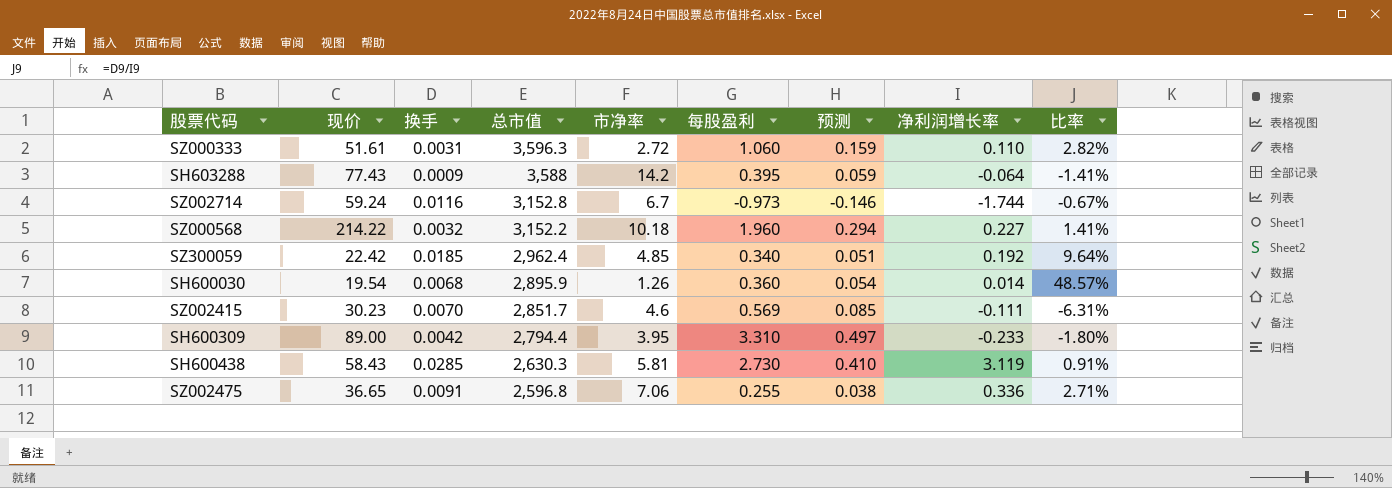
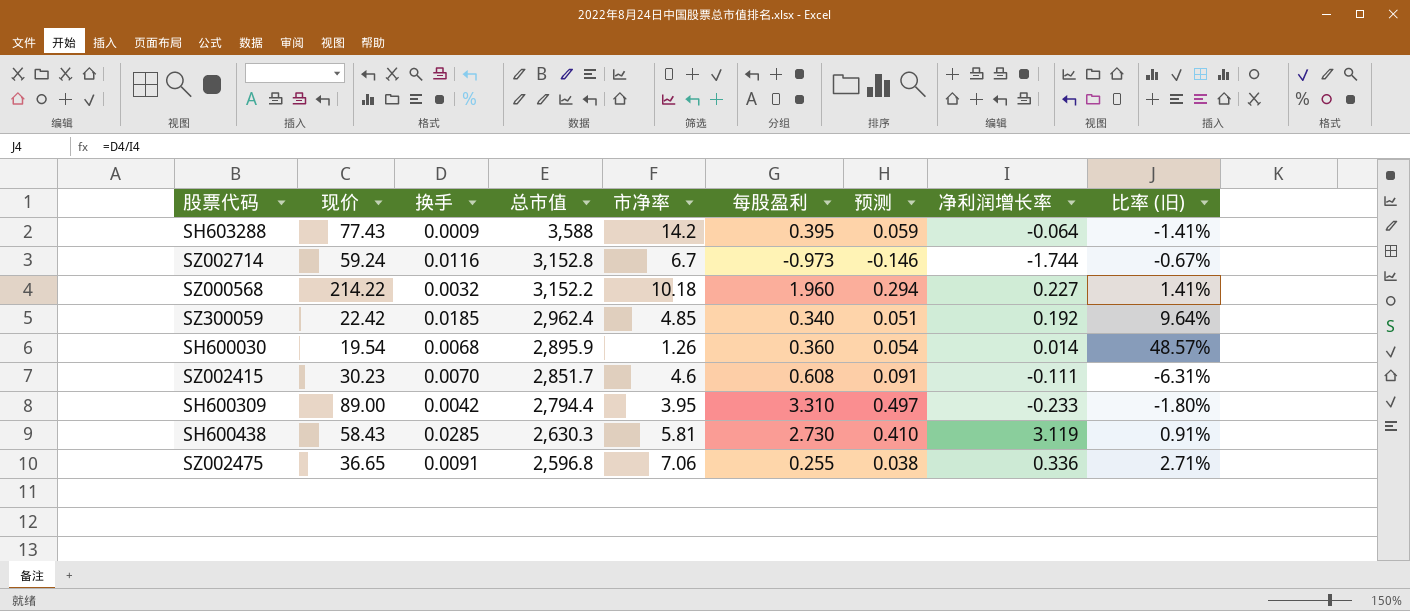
column name: 比率 -> 比率 (旧)
row SZ000333: 51.61 | 0.0031 | 3,596.3 | 2.72 | 1.060 | 0.159 | 0.110 | 2.82% -> none
SZ002415 | 每股盈利: 0.569 -> 0.608
SZ002415 | 预测: 0.085 -> 0.091

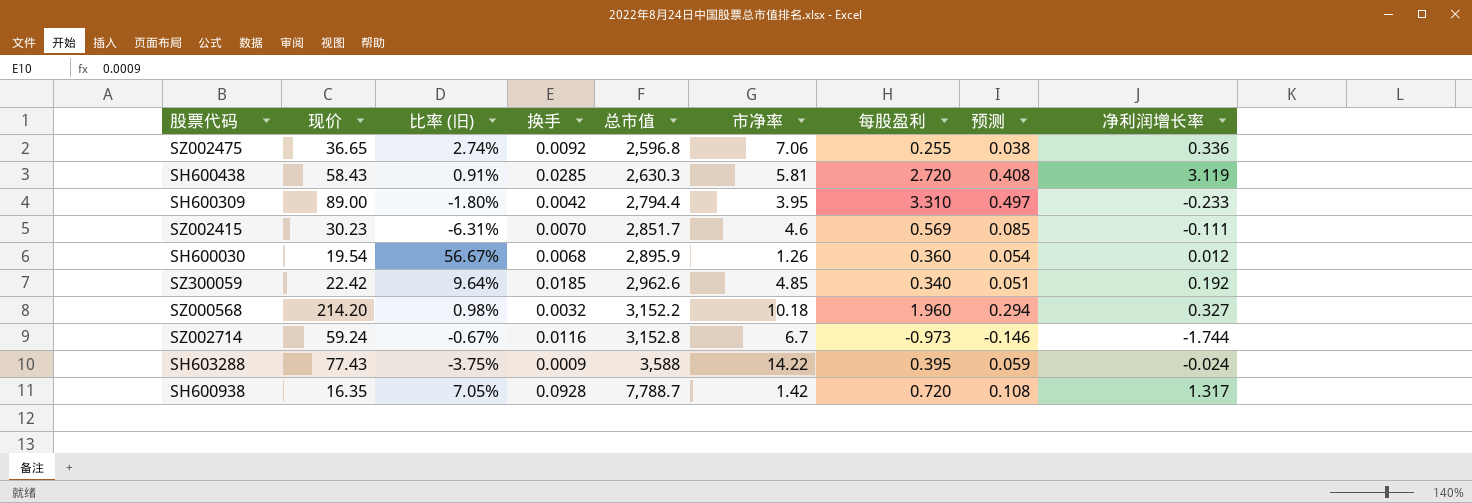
row order: 总市值 descending -> 总市值 ascending
column 比率 (旧) | position: 9 -> 3
SZ002475 | 比率 (旧): 2.71% -> 2.74%
SZ002475 | 换手: 0.0091 -> 0.0092
SH600438 | 每股盈利: 2.730 -> 2.720
SH600438 | 预测: 0.410 -> 0.408
SZ002415 | 每股盈利: 0.608 -> 0.569
SZ002415 | 预测: 0.091 -> 0.085
SH600030 | 比率 (旧): 48.57% -> 56.67%
SH600030 | 净利润增长率: 0.014 -> 0.012
SZ300059 | 总市值: 2,962.4 -> 2,962.6
SZ000568 | 现价: 214.22 -> 214.20
SZ000568 | 比率 (旧): 1.41% -> 0.98%
SZ000568 | 净利润增长率: 0.227 -> 0.327
SH603288 | 比率 (旧): -1.41% -> -3.75%
SH603288 | 市净率: 14.2 -> 14.22
SH603288 | 净利润增长率: -0.064 -> -0.024
row SH600938: none -> 16.35 | 7.05% | 0.0928 | 7,788.7 | 1.42 | 0.720 | 0.108 | 1.317

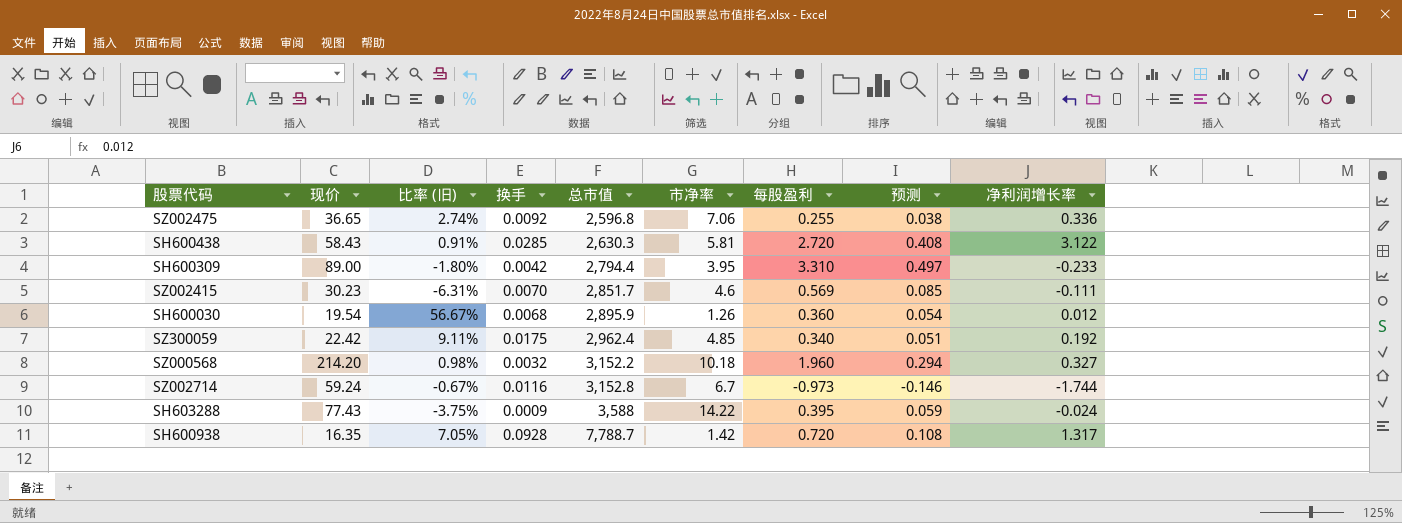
SH600438 | 净利润增长率: 3.119 -> 3.122
SZ300059 | 比率 (旧): 9.64% -> 9.11%
SZ300059 | 换手: 0.0185 -> 0.0175
SZ300059 | 总市值: 2,962.6 -> 2,962.4

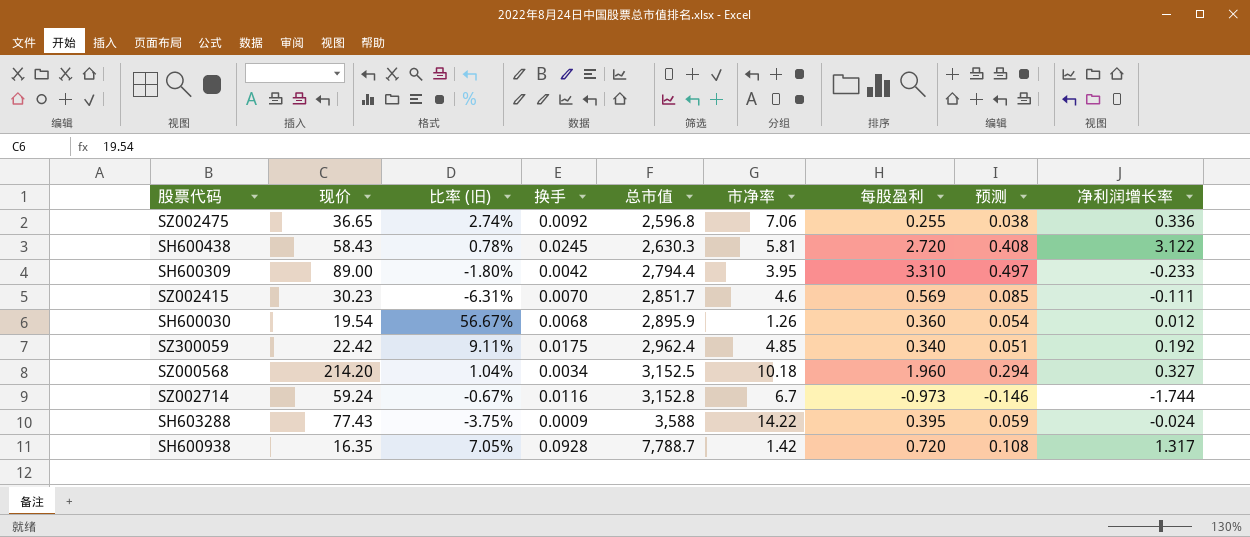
SH600438 | 比率 (旧): 0.91% -> 0.78%
SH600438 | 换手: 0.0285 -> 0.0245
SZ000568 | 比率 (旧): 0.98% -> 1.04%
SZ000568 | 换手: 0.0032 -> 0.0034
SZ000568 | 总市值: 3,152.2 -> 3,152.5

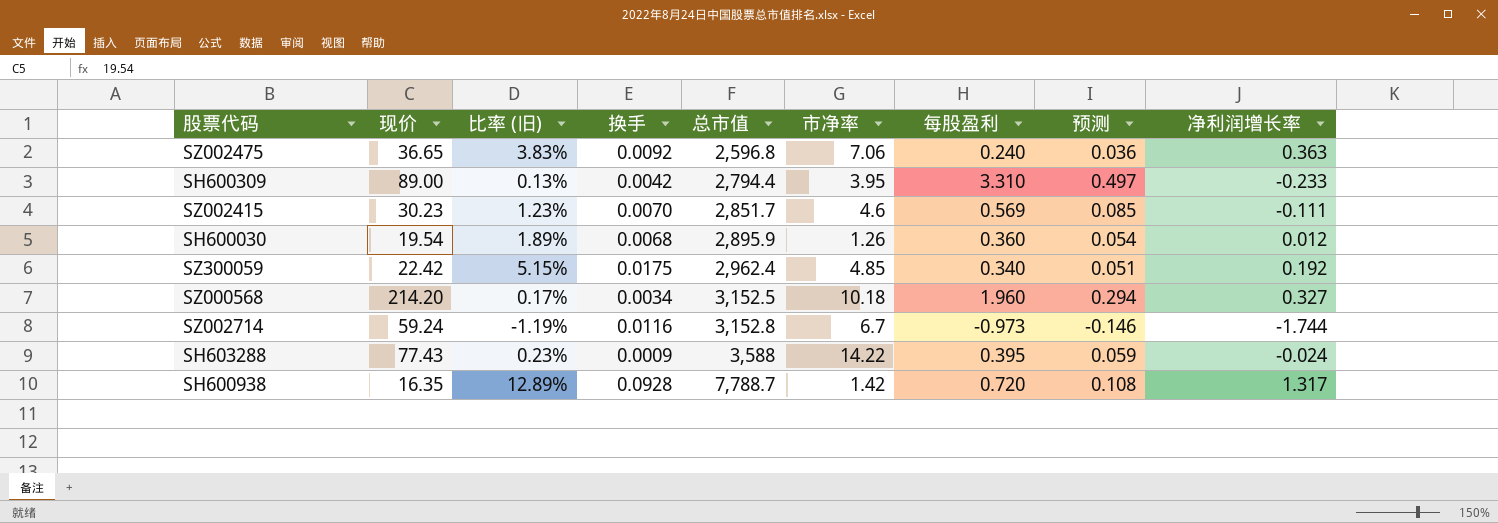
column 比率 (旧) | formula: [换手] / [净利润增长率] -> [换手] / [每股盈利]
row SH600438: 58.43 | 0.78% | 0.0245 | 2,630.3 | 5.81 | 2.720 | 0.408 | 3.122 -> none
SZ002475 | 每股盈利: 0.255 -> 0.240
SZ002475 | 预测: 0.038 -> 0.036
SZ002475 | 净利润增长率: 0.336 -> 0.363

